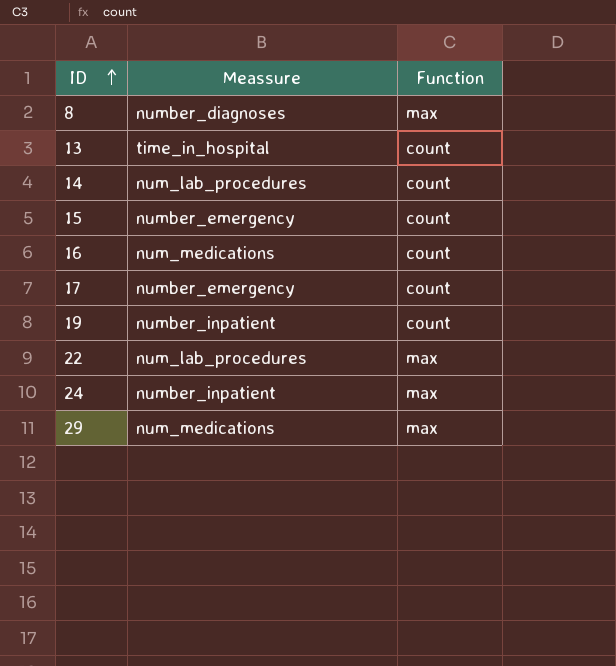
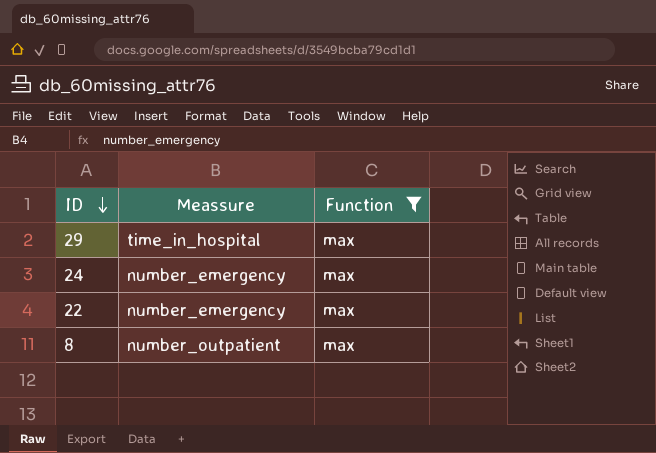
filter: none -> Function = max
row order: ID ascending -> ID descending
29 | Meassure: num_medications -> time_in_hospital
24 | Meassure: number_inpatient -> number_emergency
22 | Meassure: num_lab_procedures -> number_emergency
8 | Meassure: number_diagnoses -> number_outpatient

